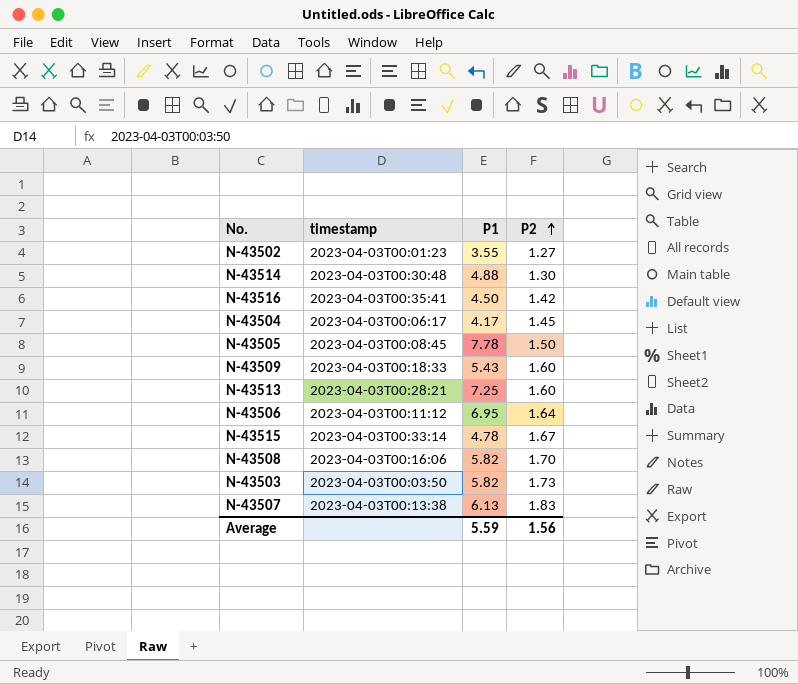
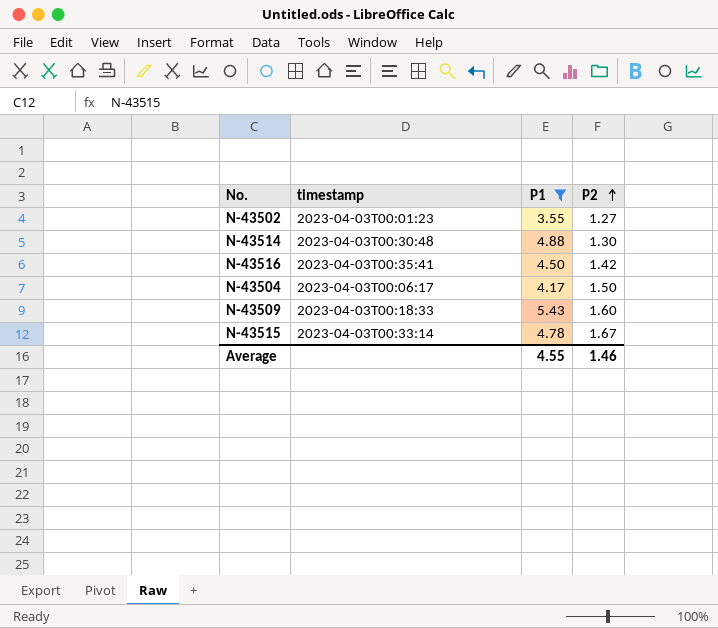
filter: none -> P1 <= 5.43
N-43504 | P2: 1.45 -> 1.50
Average | P1: 5.59 -> 4.55
Average | P2: 1.56 -> 1.46

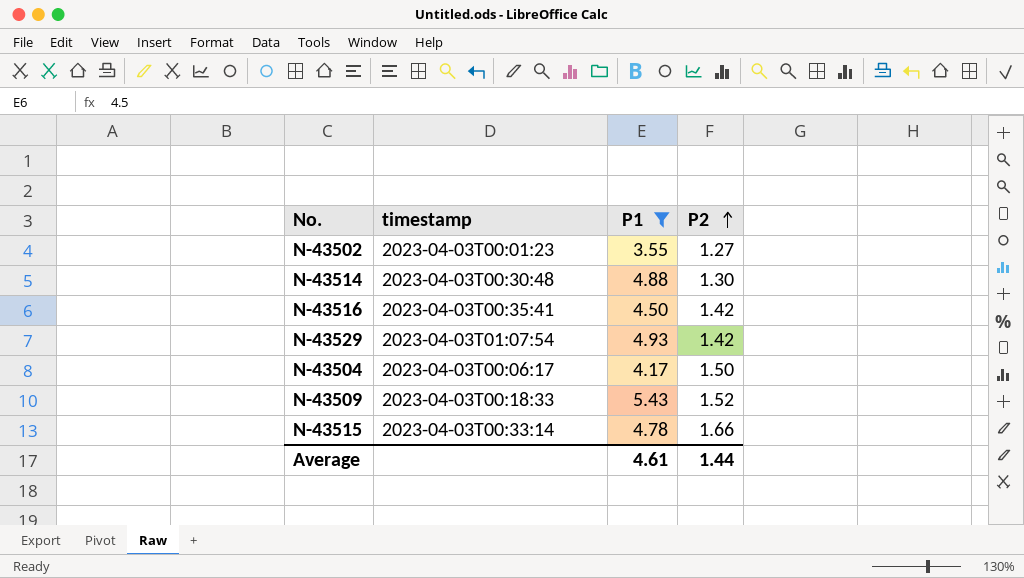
row N-43529: none -> 2023-04-03T01:07:54 | 4.93 | 1.42
N-43509 | P2: 1.60 -> 1.52
N-43515 | P2: 1.67 -> 1.66
Average | P1: 4.55 -> 4.61
Average | P2: 1.46 -> 1.44

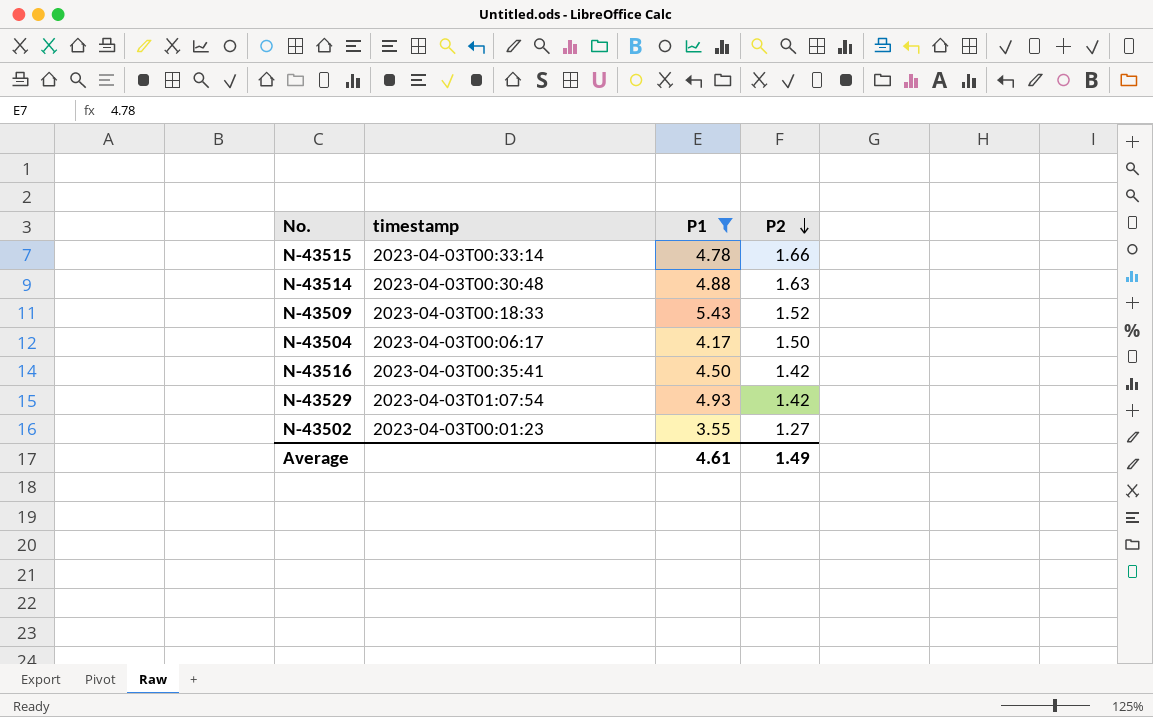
row order: P2 ascending -> P2 descending
N-43514 | P2: 1.30 -> 1.63
Average | P2: 1.44 -> 1.49

